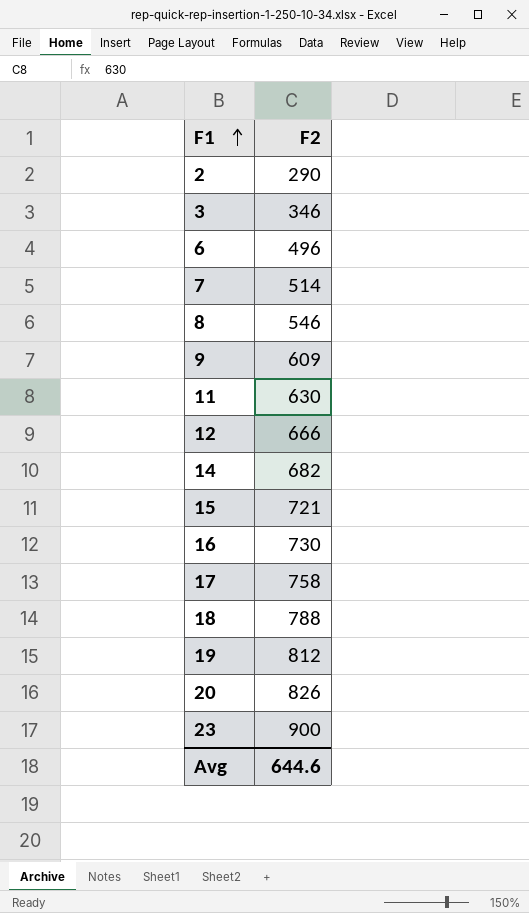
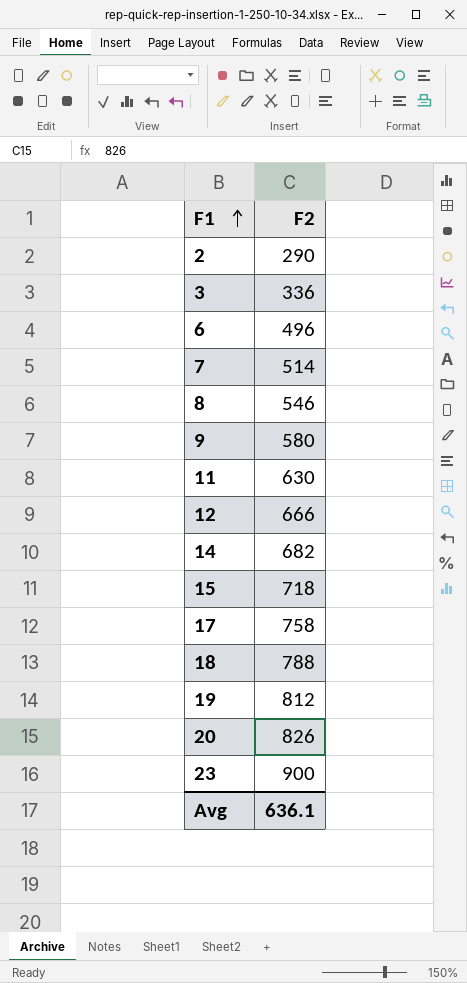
row 16: 730 -> none
3 | F2: 346 -> 336
9 | F2: 609 -> 580
15 | F2: 721 -> 718
Avg | F2: 644.6 -> 636.1

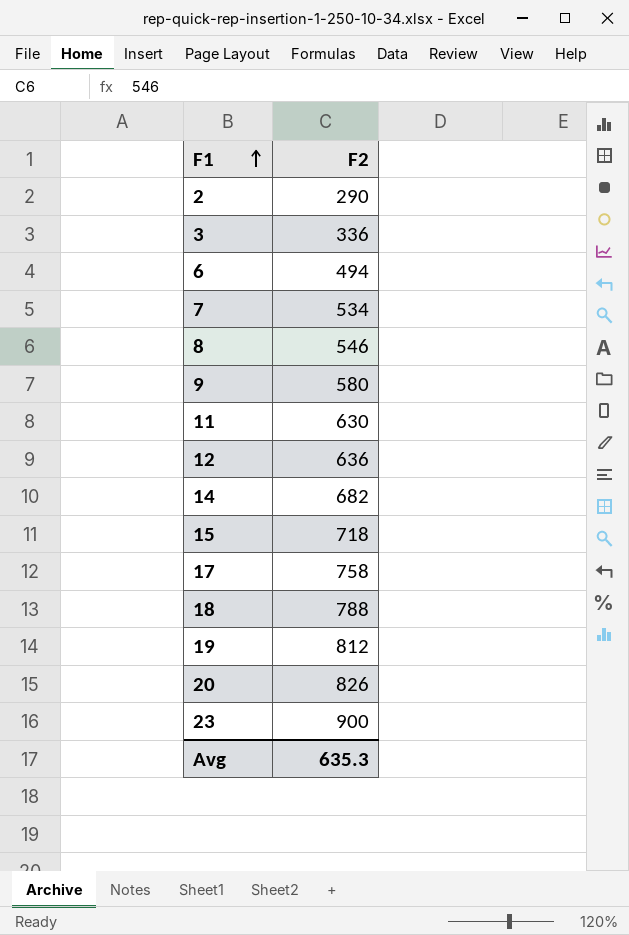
6 | F2: 496 -> 494
7 | F2: 514 -> 534
12 | F2: 666 -> 636
Avg | F2: 636.1 -> 635.3

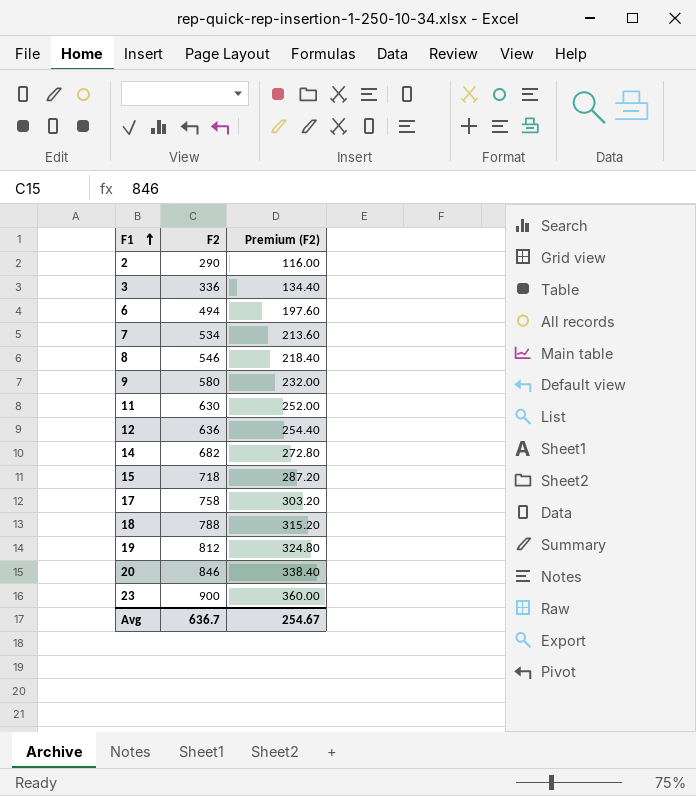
column Premium (F2) | formula: none -> [F2] * 0.4
20 | F2: 826 -> 846
Avg | F2: 635.3 -> 636.7

